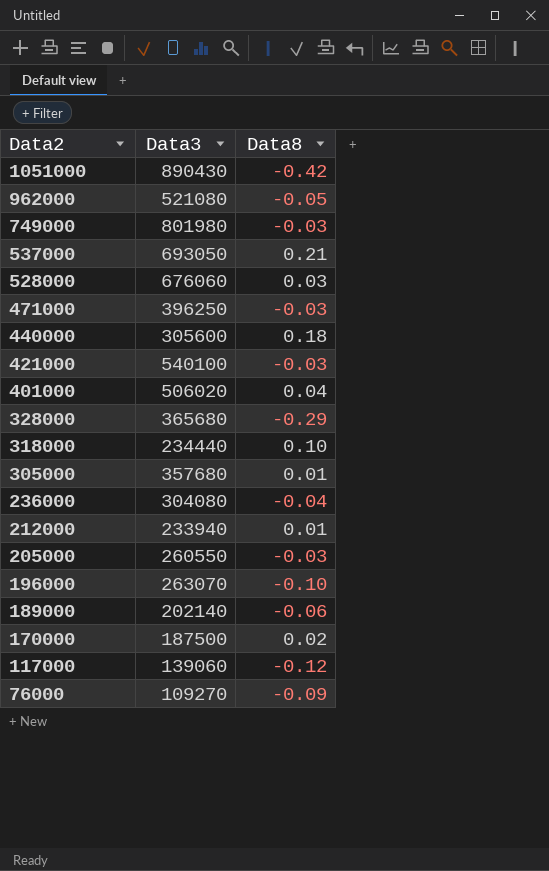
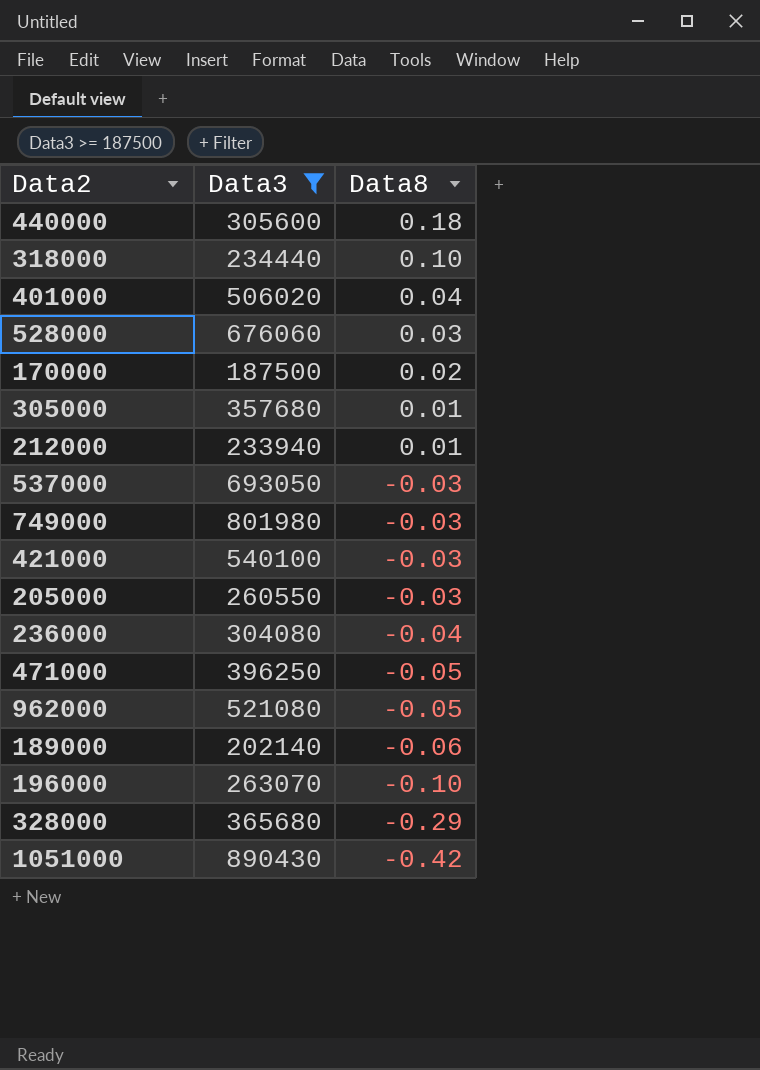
filter: none -> Data3 >= 187500
row order: Data2 descending -> Data8 descending
537000 | Data8: 0.21 -> -0.03
471000 | Data8: -0.03 -> -0.05

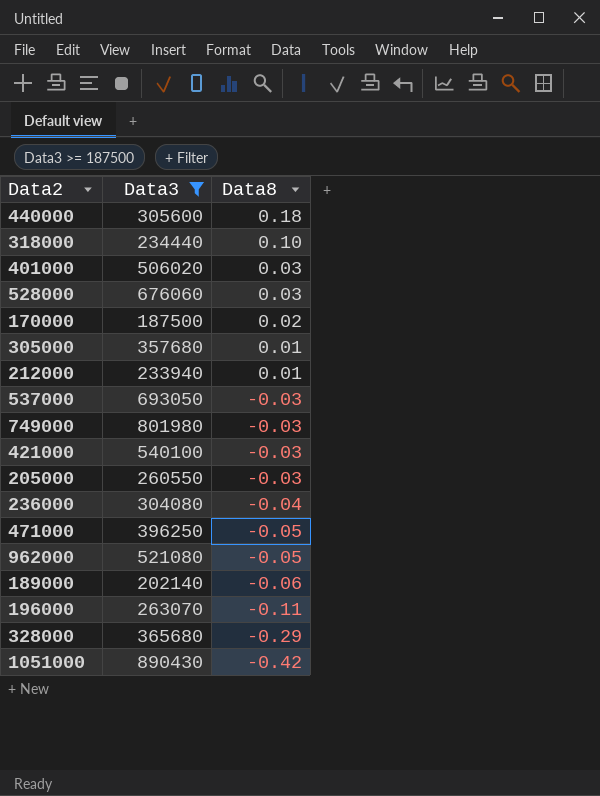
401000 | Data8: 0.04 -> 0.03
196000 | Data8: -0.10 -> -0.11

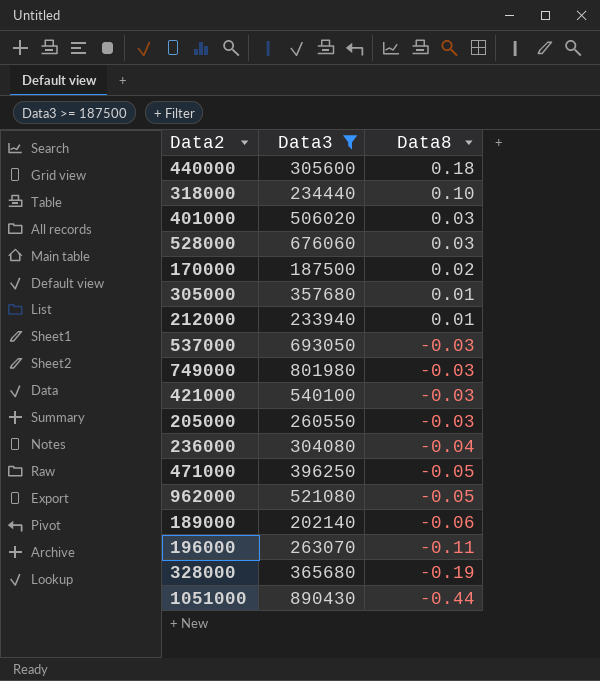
328000 | Data8: -0.29 -> -0.19
1051000 | Data8: -0.42 -> -0.44

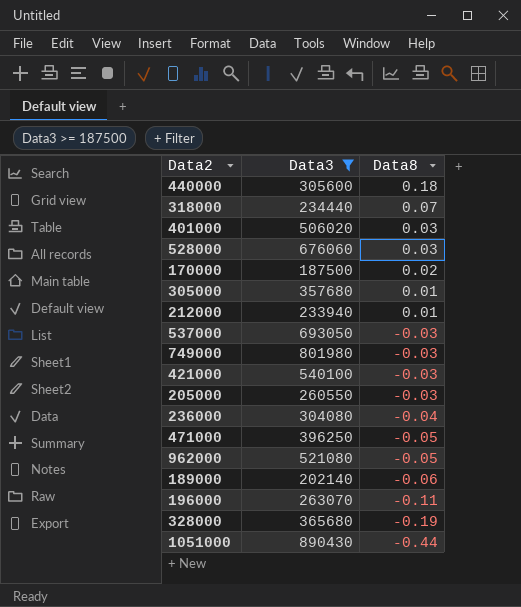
318000 | Data8: 0.10 -> 0.07

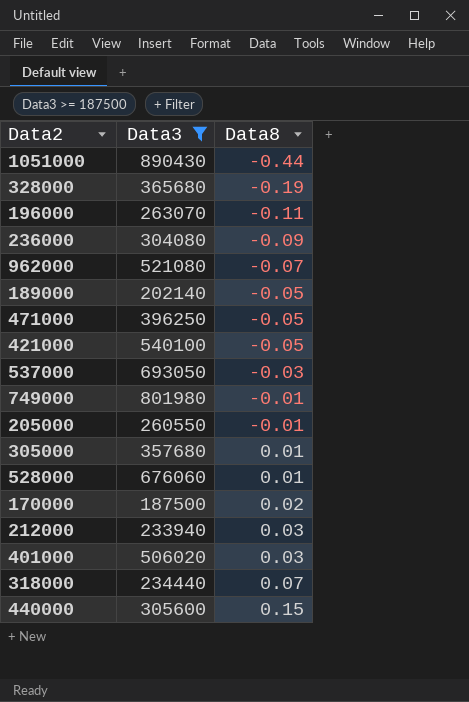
row order: Data8 descending -> Data8 ascending
236000 | Data8: -0.04 -> -0.09
962000 | Data8: -0.05 -> -0.07
189000 | Data8: -0.06 -> -0.05
421000 | Data8: -0.03 -> -0.05
749000 | Data8: -0.03 -> -0.01
205000 | Data8: -0.03 -> -0.01
528000 | Data8: 0.03 -> 0.01
212000 | Data8: 0.01 -> 0.03
440000 | Data8: 0.18 -> 0.15

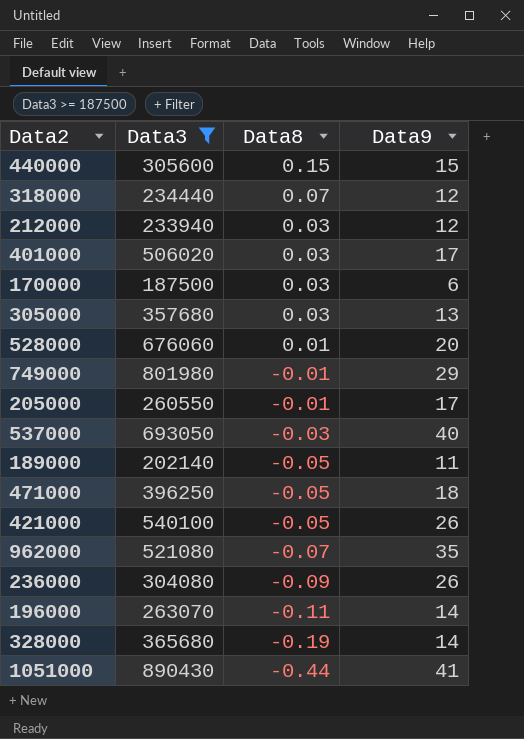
row order: Data8 ascending -> Data8 descending
column Data9 | position: none -> 4
170000 | Data8: 0.02 -> 0.03
305000 | Data8: 0.01 -> 0.03

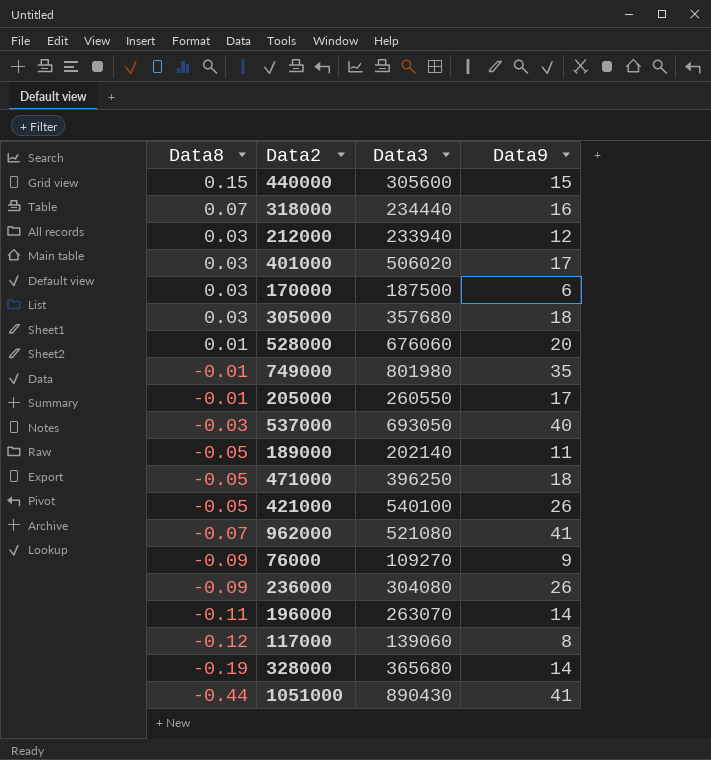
filter: Data3 >= 187500 -> none
column Data8 | position: 3 -> 1
318000 | Data9: 12 -> 16
305000 | Data9: 13 -> 18
749000 | Data9: 29 -> 35
962000 | Data9: 35 -> 41

